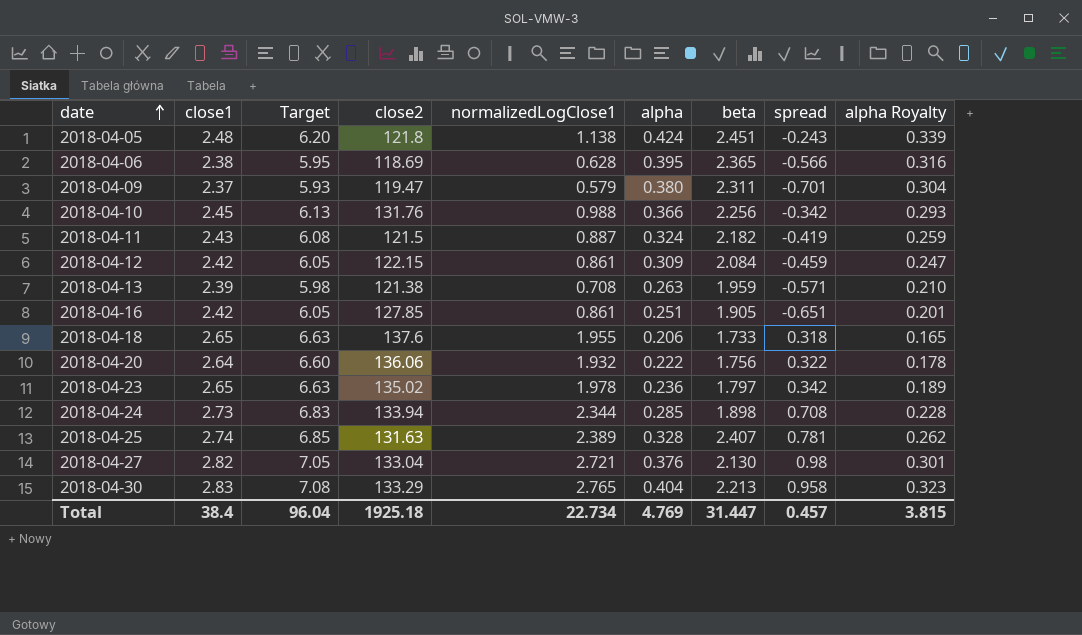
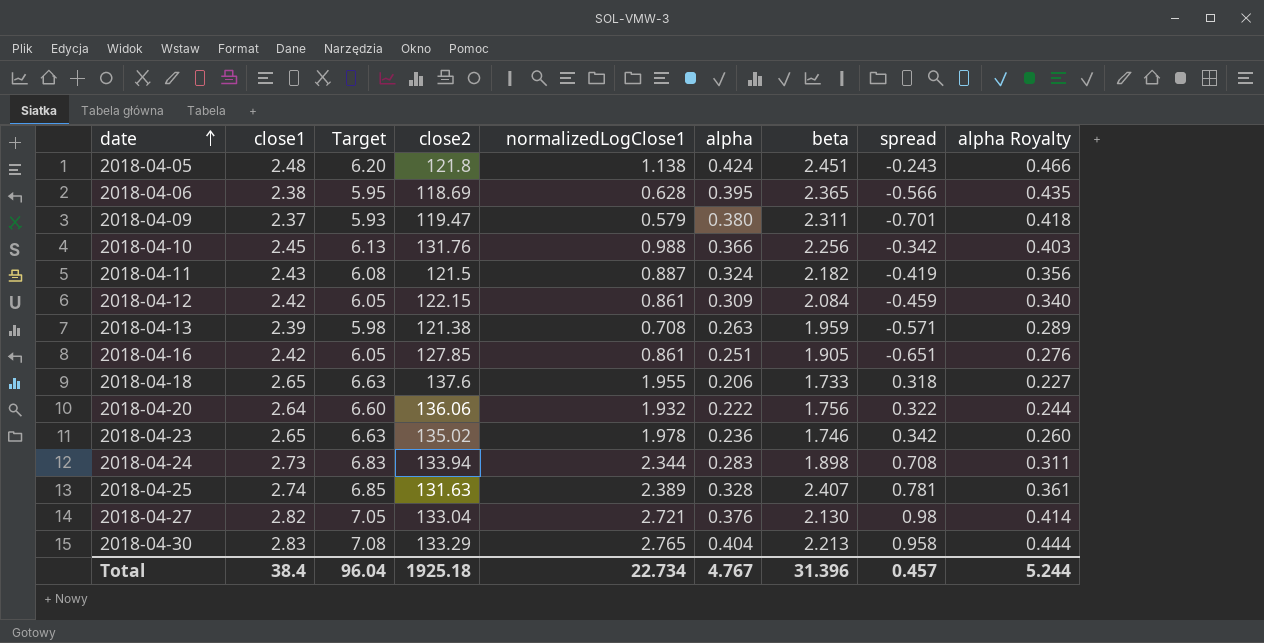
column alpha Royalty | formula: [alpha] * 0.8 -> [alpha] * 1.1
2018-04-23 | beta: 1.797 -> 1.746
2018-04-24 | alpha: 0.285 -> 0.283
Total | alpha: 4.769 -> 4.767
Total | beta: 31.447 -> 31.396
Total | alpha Royalty: 3.815 -> 5.244

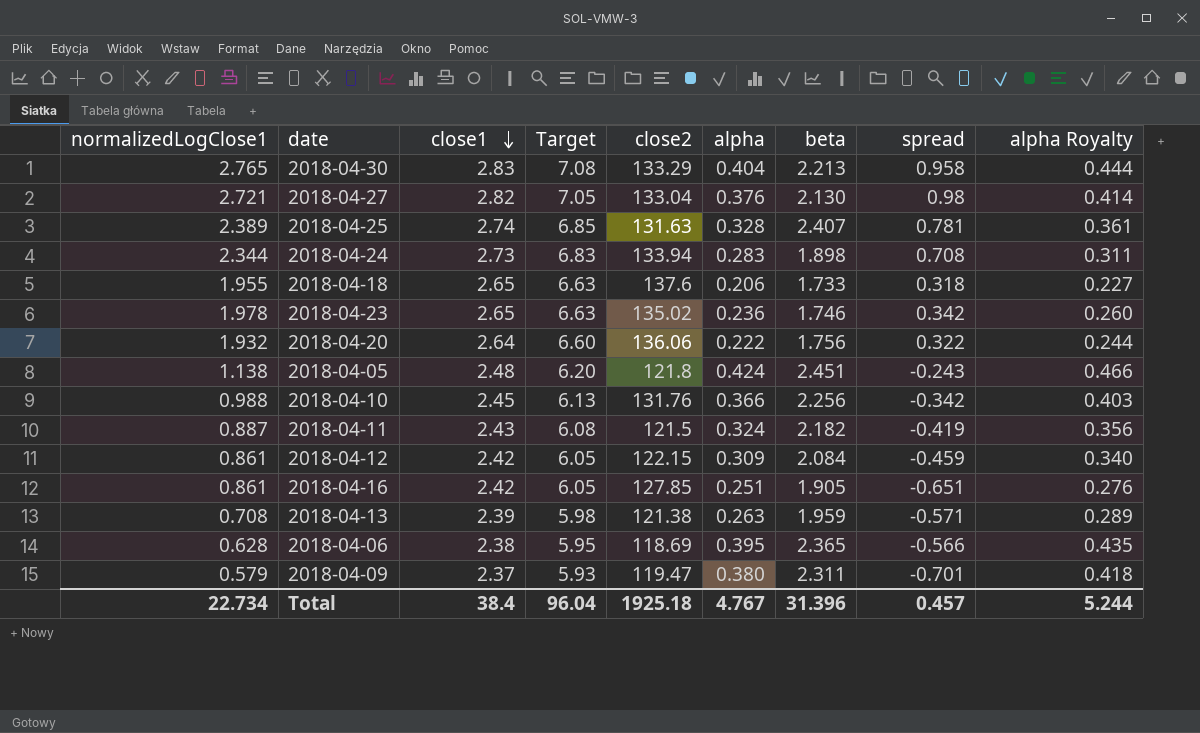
row order: date ascending -> close1 descending
column normalizedLogClose1 | position: 5 -> 1

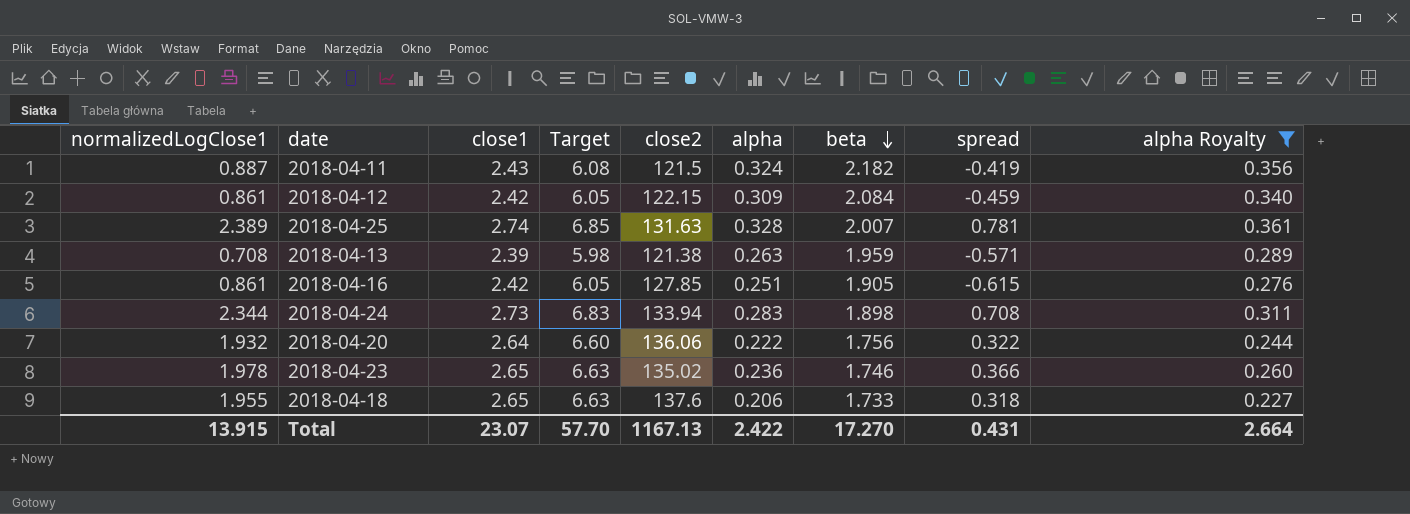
filter: none -> alpha Royalty <= 0.361
row order: close1 descending -> beta descending
2018-04-25 | beta: 2.407 -> 2.007
2018-04-16 | spread: -0.651 -> -0.615
2018-04-23 | spread: 0.342 -> 0.366
Total | normalizedLogClose1: 22.734 -> 13.915
Total | close1: 38.4 -> 23.07
Total | Target: 96.04 -> 57.70
Total | close2: 1925.18 -> 1167.13
Total | alpha: 4.767 -> 2.422
Total | beta: 31.396 -> 17.270
Total | spread: 0.457 -> 0.431
Total | alpha Royalty: 5.244 -> 2.664

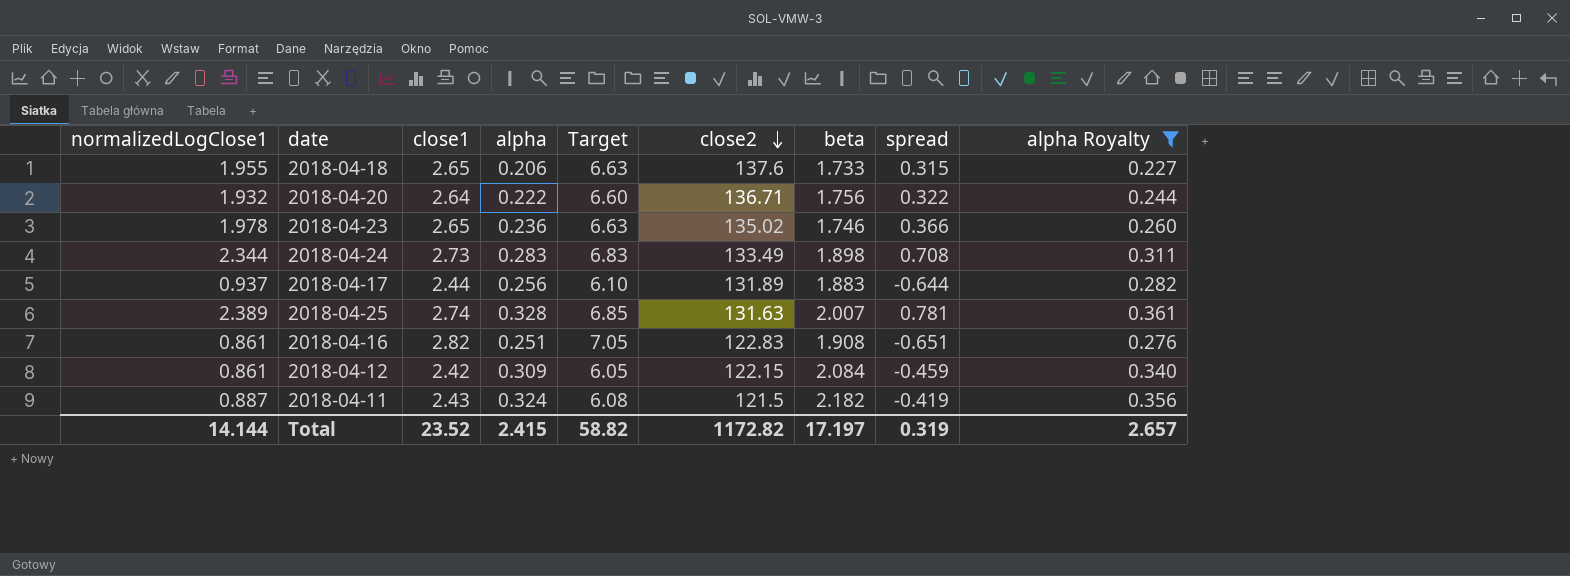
row order: beta descending -> close2 descending
column alpha | position: 6 -> 4
row 2018-04-13: 0.708 | 2.39 | 5.98 | 121.38 | 0.263 | 1.959 | -0.571 | 0.289 -> none
2018-04-18 | spread: 0.318 -> 0.315
2018-04-20 | close2: 136.06 -> 136.71
2018-04-24 | close2: 133.94 -> 133.49
row 2018-04-17: none -> 0.937 | 2.44 | 0.256 | 6.10 | 131.89 | 1.883 | -0.644 | 0.282
2018-04-16 | close1: 2.42 -> 2.82
2018-04-16 | Target: 6.05 -> 7.05
2018-04-16 | close2: 127.85 -> 122.83
2018-04-16 | beta: 1.905 -> 1.908
2018-04-16 | spread: -0.615 -> -0.651
Total | normalizedLogClose1: 13.915 -> 14.144
Total | close1: 23.07 -> 23.52
Total | alpha: 2.422 -> 2.415
Total | Target: 57.70 -> 58.82
Total | close2: 1167.13 -> 1172.82
Total | beta: 17.270 -> 17.197
Total | spread: 0.431 -> 0.319
Total | alpha Royalty: 2.664 -> 2.657

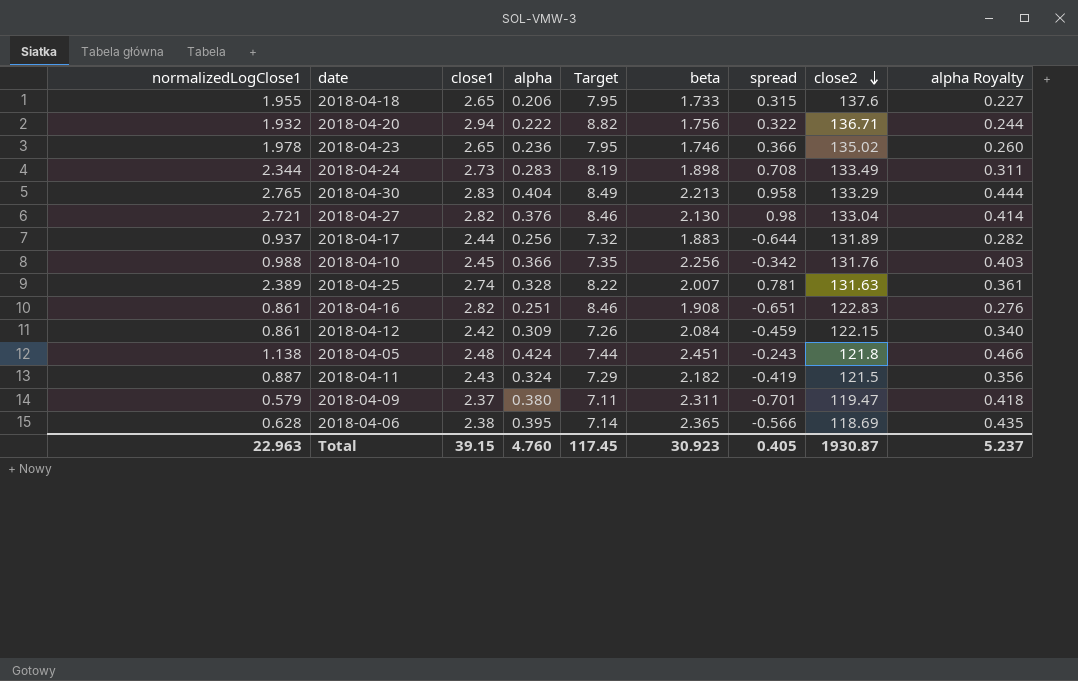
filter: alpha Royalty <= 0.361 -> none
column Target | formula: [close1] * 2.5 -> [close1] * 3
column close2 | position: 6 -> 8
2018-04-20 | close1: 2.64 -> 2.94
Total | normalizedLogClose1: 14.144 -> 22.963
Total | close1: 23.52 -> 39.15
Total | alpha: 2.415 -> 4.760
Total | Target: 58.82 -> 117.45
Total | beta: 17.197 -> 30.923
Total | spread: 0.319 -> 0.405
Total | close2: 1172.82 -> 1930.87
Total | alpha Royalty: 2.657 -> 5.237

